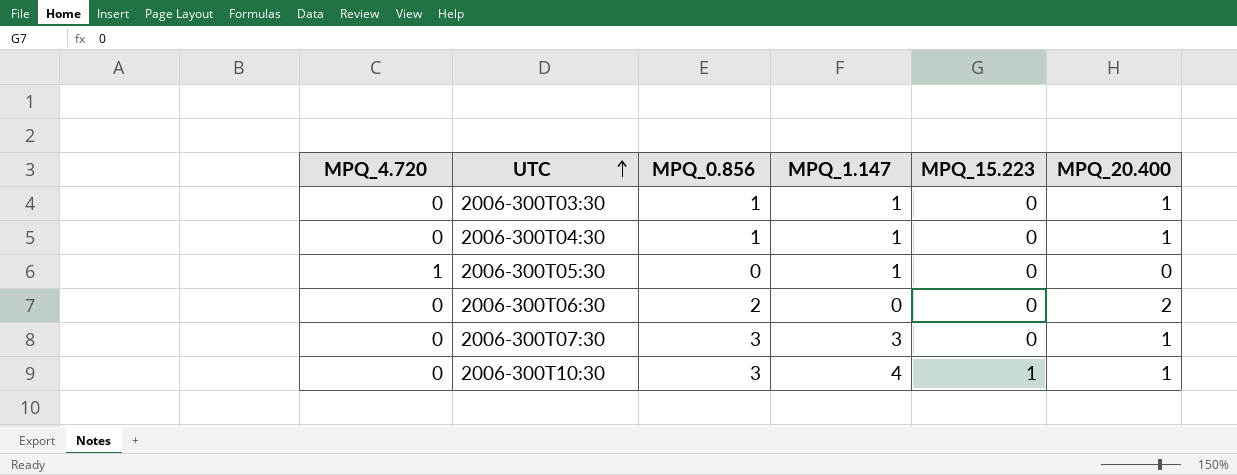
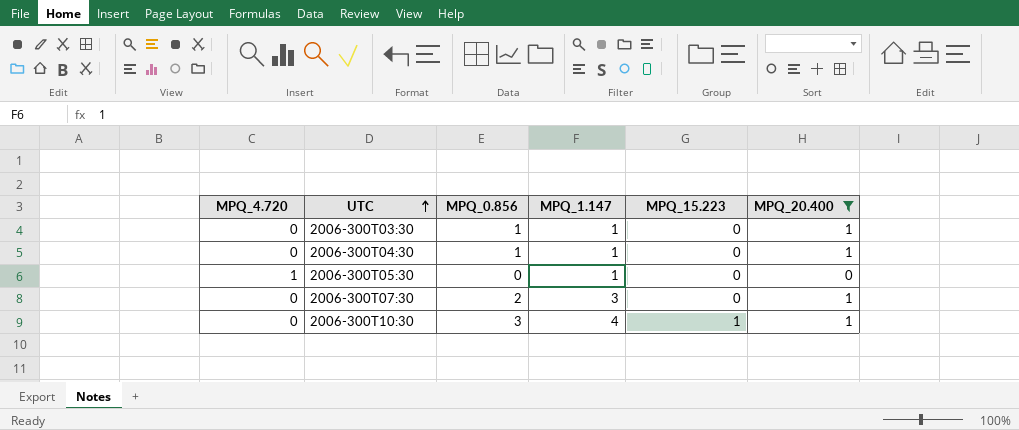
filter: none -> MPQ_20.400 != 2
2006-300T07:30 | MPQ_0.856: 3 -> 2

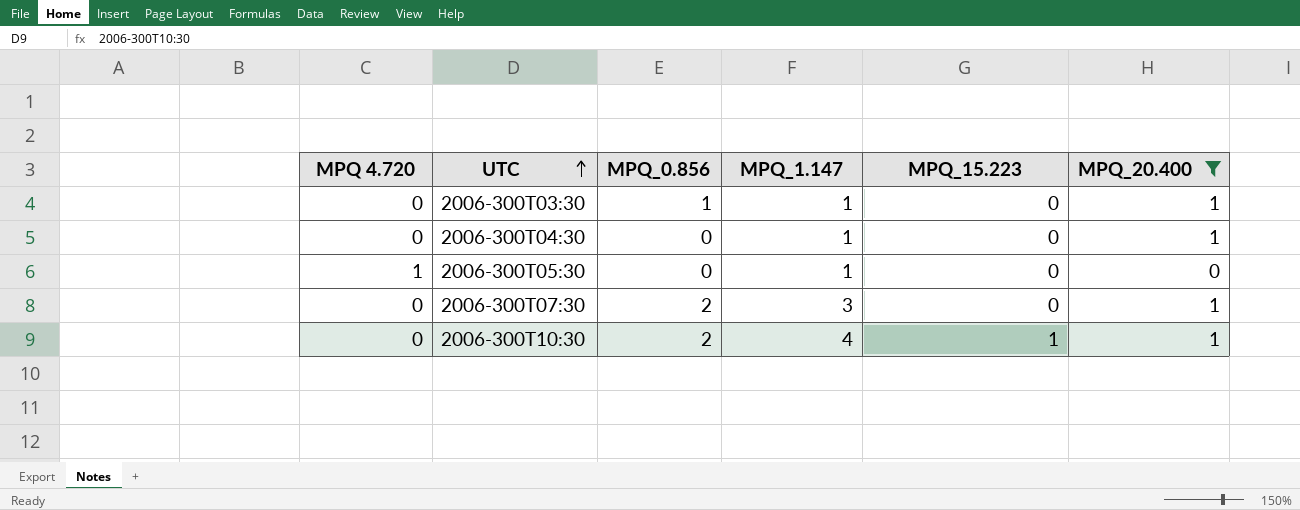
column name: MPQ_4.720 -> MPQ 4.720
2006-300T04:30 | MPQ_0.856: 1 -> 0
2006-300T10:30 | MPQ_0.856: 3 -> 2

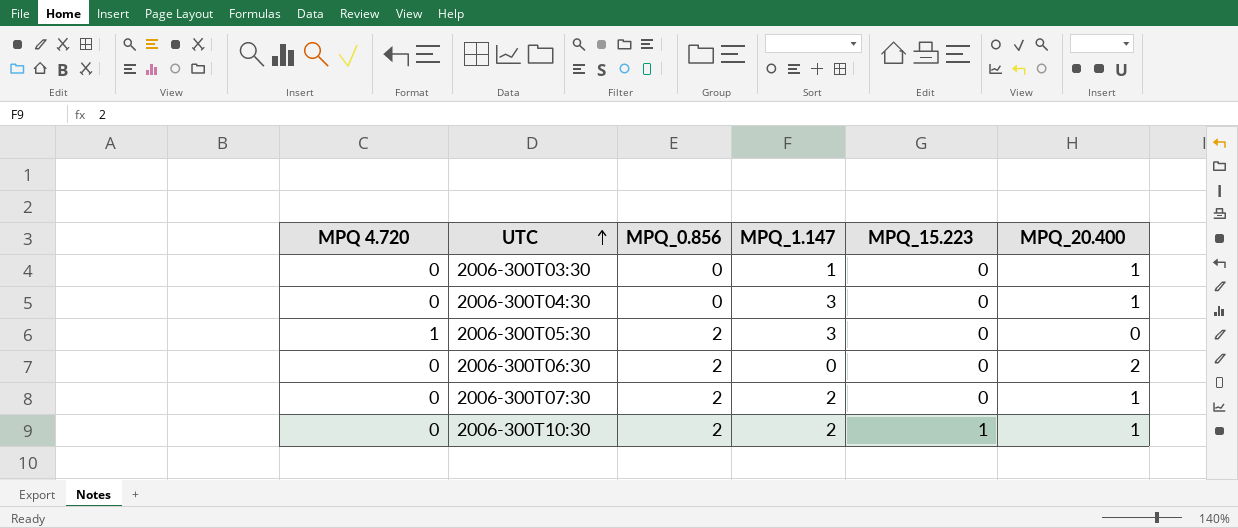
filter: MPQ_20.400 != 2 -> none
2006-300T03:30 | MPQ_0.856: 1 -> 0
2006-300T04:30 | MPQ_1.147: 1 -> 3
2006-300T05:30 | MPQ_0.856: 0 -> 2
2006-300T05:30 | MPQ_1.147: 1 -> 3
2006-300T07:30 | MPQ_1.147: 3 -> 2
2006-300T10:30 | MPQ_1.147: 4 -> 2

